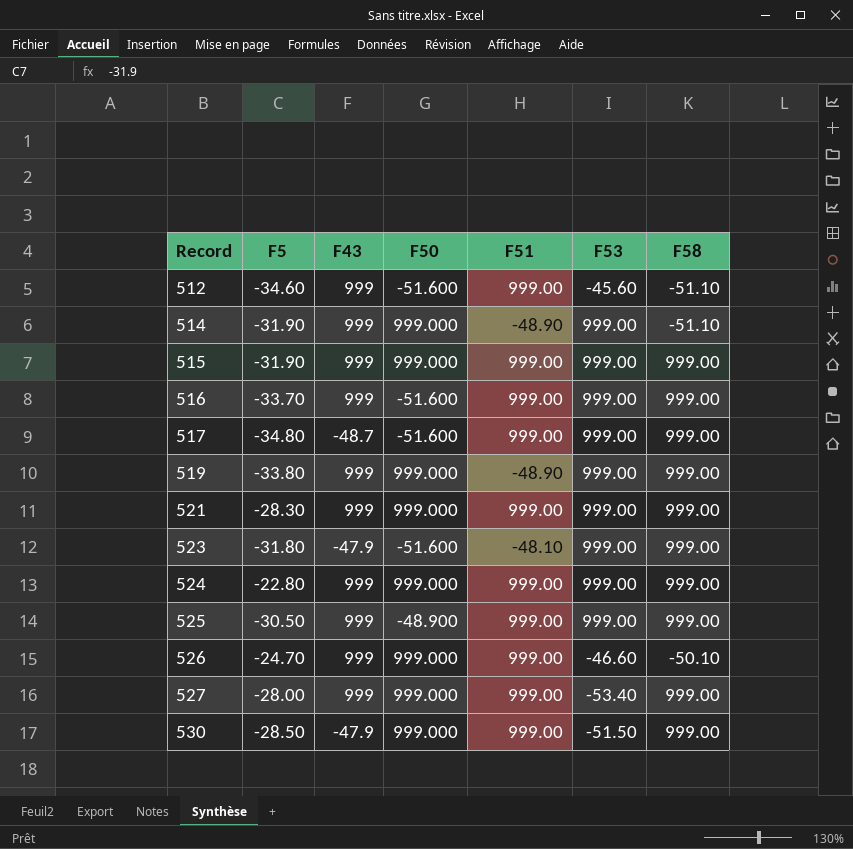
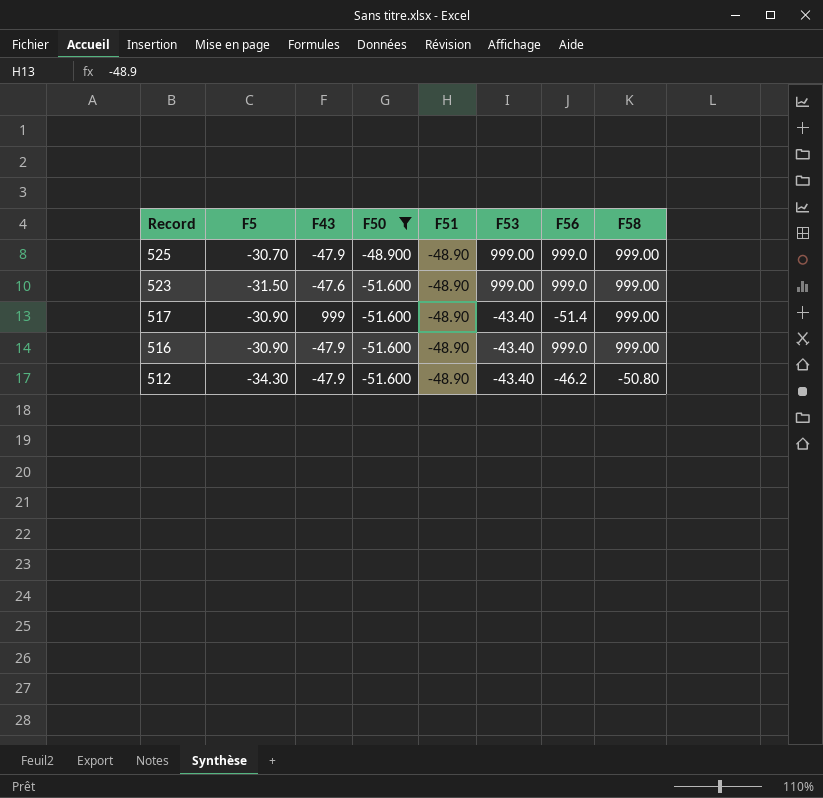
filter: none -> F50 != 999.000
row order: Record ascending -> Record descending
column F56 | position: none -> 7
525 | F5: -30.50 -> -30.70
525 | F43: 999 -> -47.9
525 | F51: 999.00 -> -48.90
523 | F5: -31.80 -> -31.50
523 | F43: -47.9 -> -47.6
523 | F51: -48.10 -> -48.90
517 | F5: -34.80 -> -30.90
517 | F43: -48.7 -> 999
517 | F51: 999.00 -> -48.90
517 | F53: 999.00 -> -43.40
516 | F5: -33.70 -> -30.90
516 | F43: 999 -> -47.9
516 | F51: 999.00 -> -48.90
516 | F53: 999.00 -> -43.40
512 | F5: -34.60 -> -34.30
512 | F43: 999 -> -47.9
512 | F51: 999.00 -> -48.90
512 | F53: -45.60 -> -43.40
512 | F58: -51.10 -> -50.80

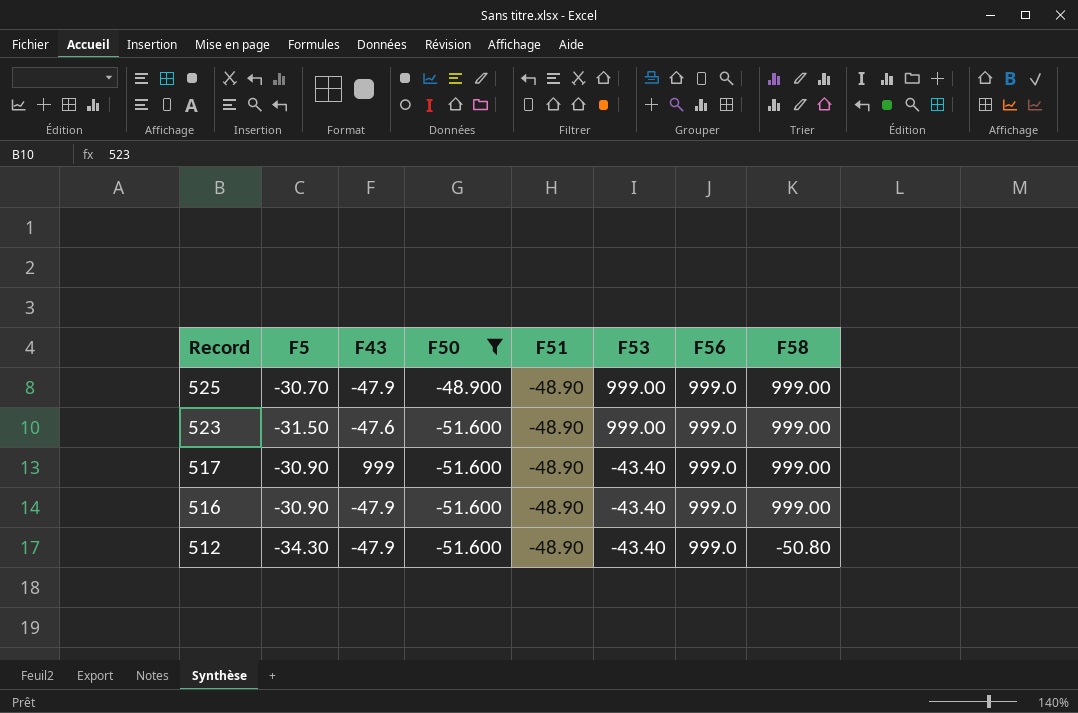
517 | F56: -51.4 -> 999.0
512 | F56: -46.2 -> 999.0

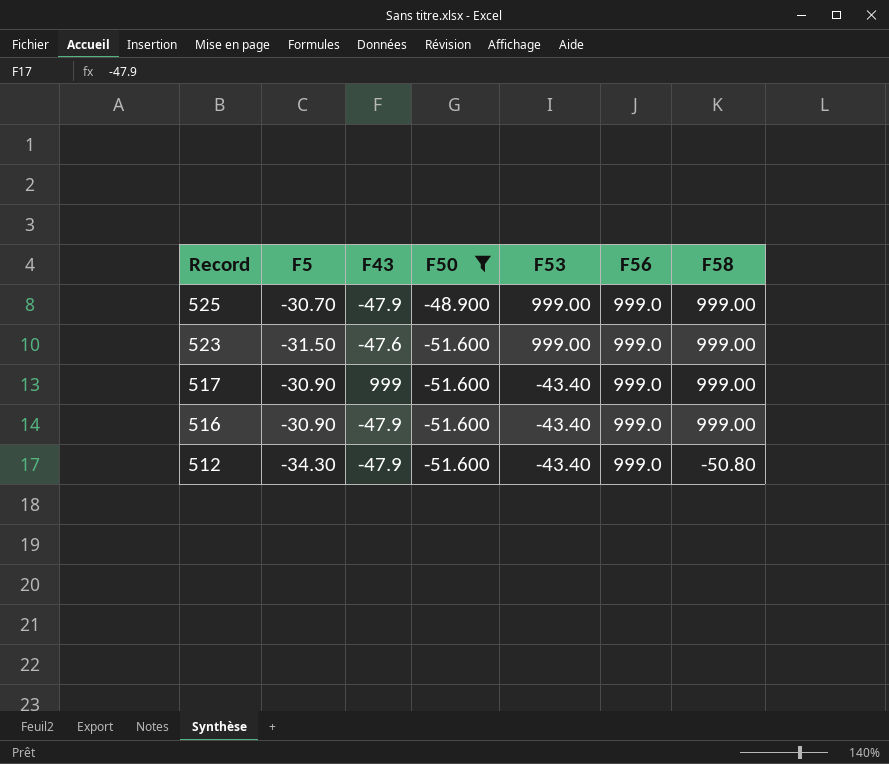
column F51 | position: 5 -> none

